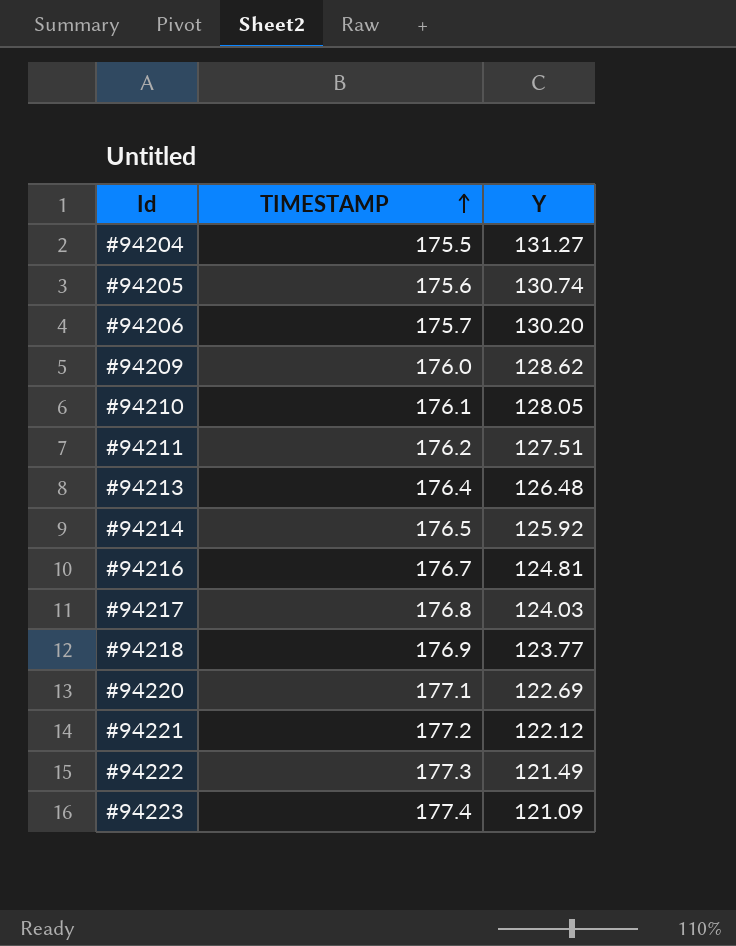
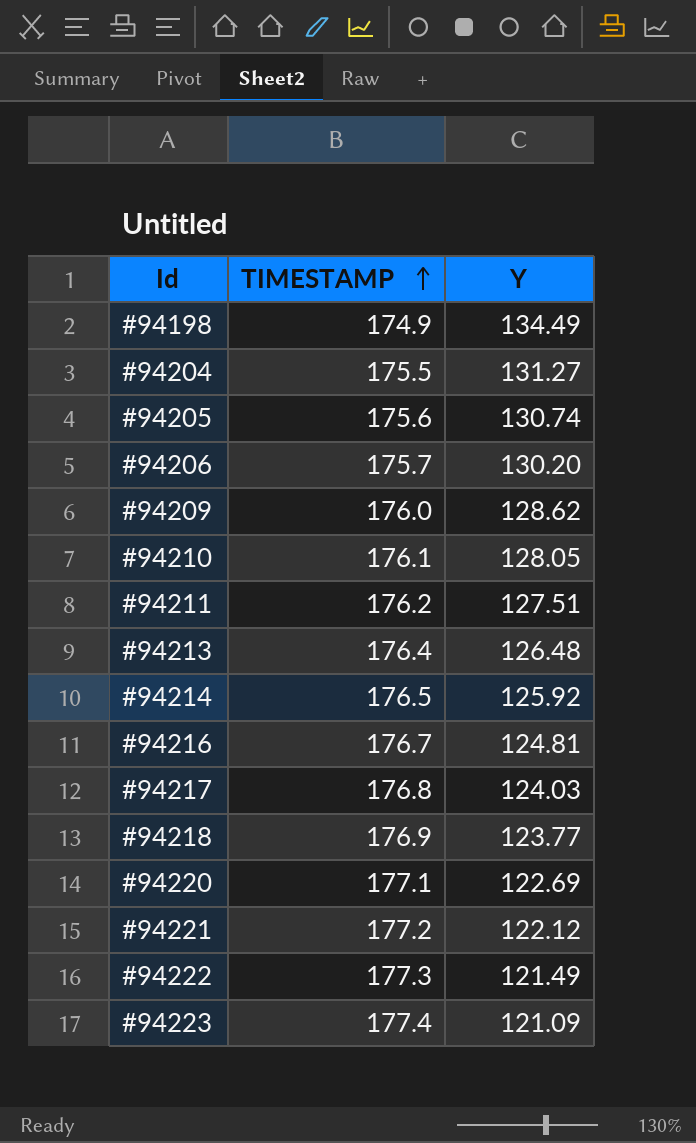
row #94198: none -> 174.9 | 134.49

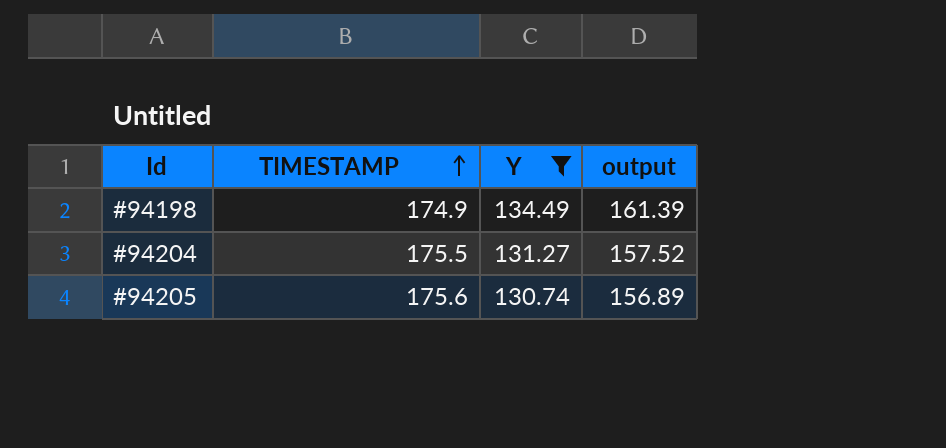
filter: none -> Y >= 130.74
column output | formula: none -> [Y] * 1.2

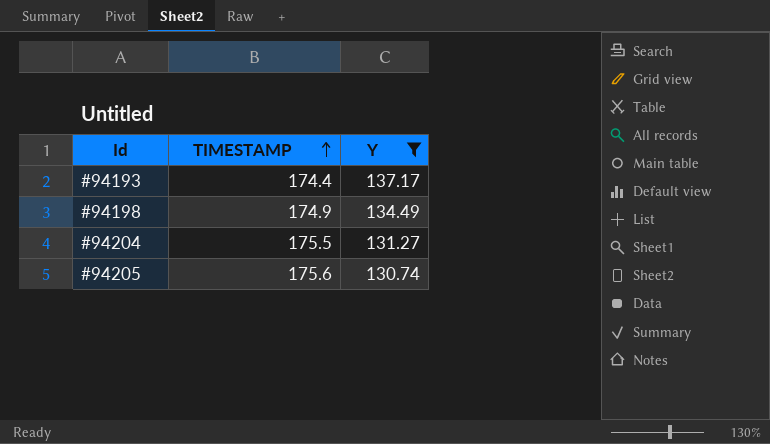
column output | formula: [Y] * 1.2 -> none
row #94193: none -> 174.4 | 137.17

